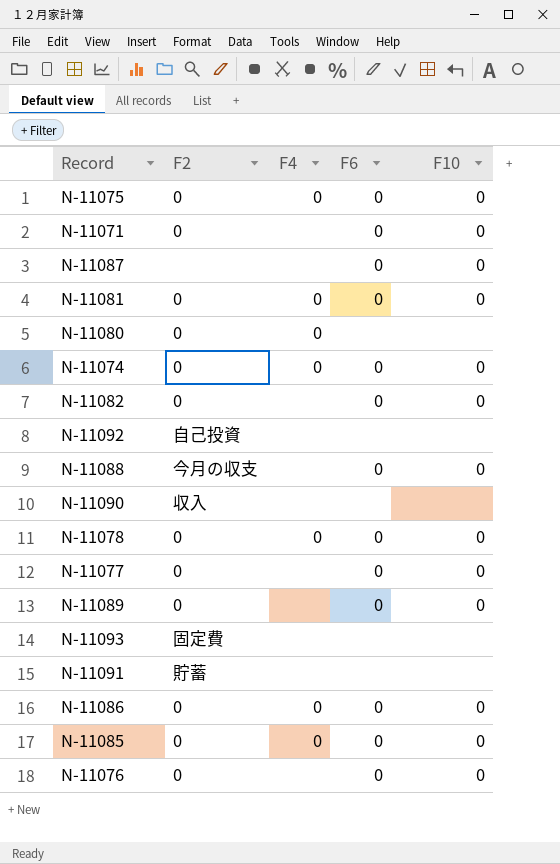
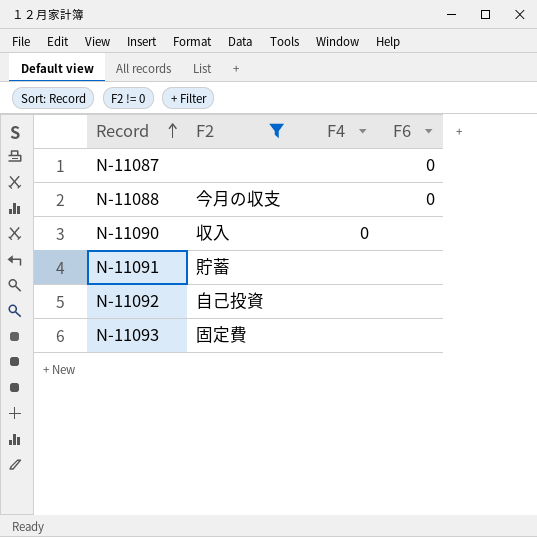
filter: none -> F2 != 0
row order: none -> Record ascending
column F10 | position: 5 -> none
N-11090 | F4: none -> 0

